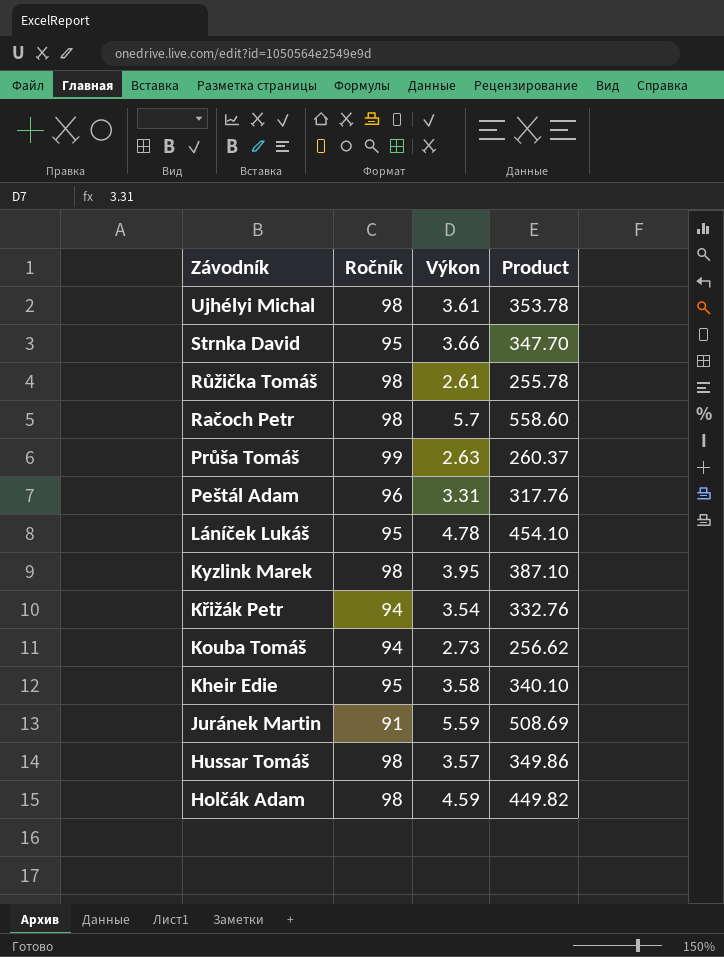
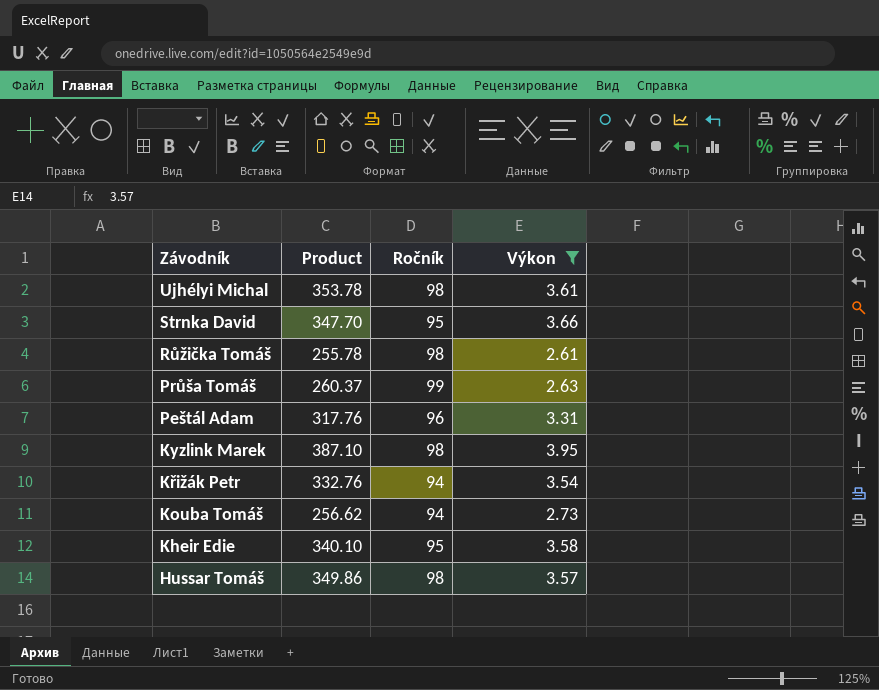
filter: none -> Výkon <= 3.95
column Product | position: 4 -> 2

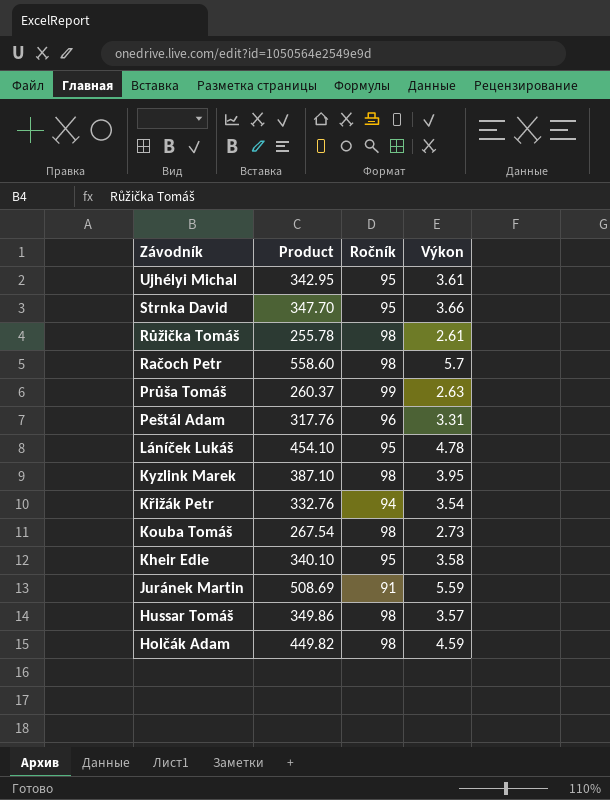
filter: Výkon <= 3.95 -> none
Ujhélyi Michal | Product: 353.78 -> 342.95
Ujhélyi Michal | Ročník: 98 -> 95
Kouba Tomáš | Product: 256.62 -> 267.54
Kouba Tomáš | Ročník: 94 -> 98

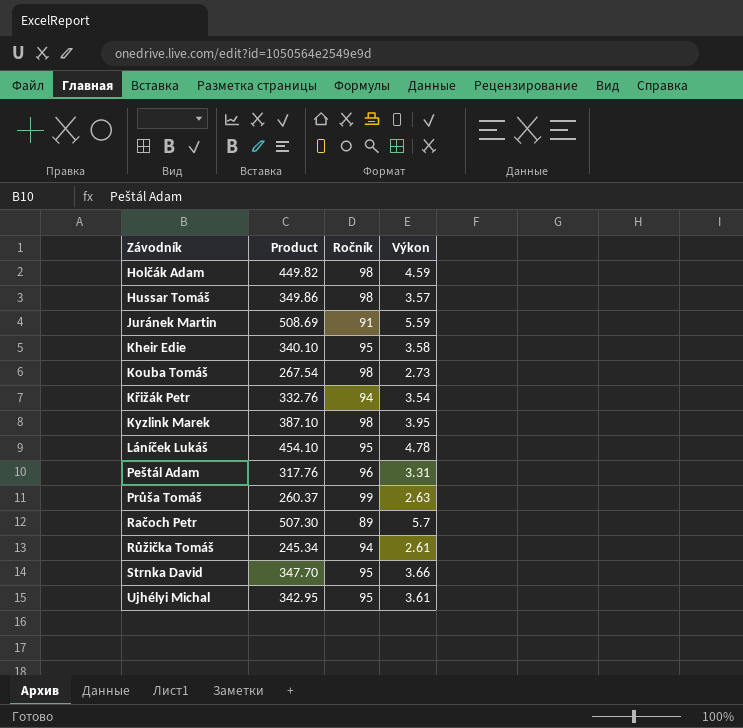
row order: Závodník descending -> Závodník ascending
Račoch Petr | Product: 558.60 -> 507.30
Račoch Petr | Ročník: 98 -> 89
Růžička Tomáš | Product: 255.78 -> 245.34
Růžička Tomáš | Ročník: 98 -> 94

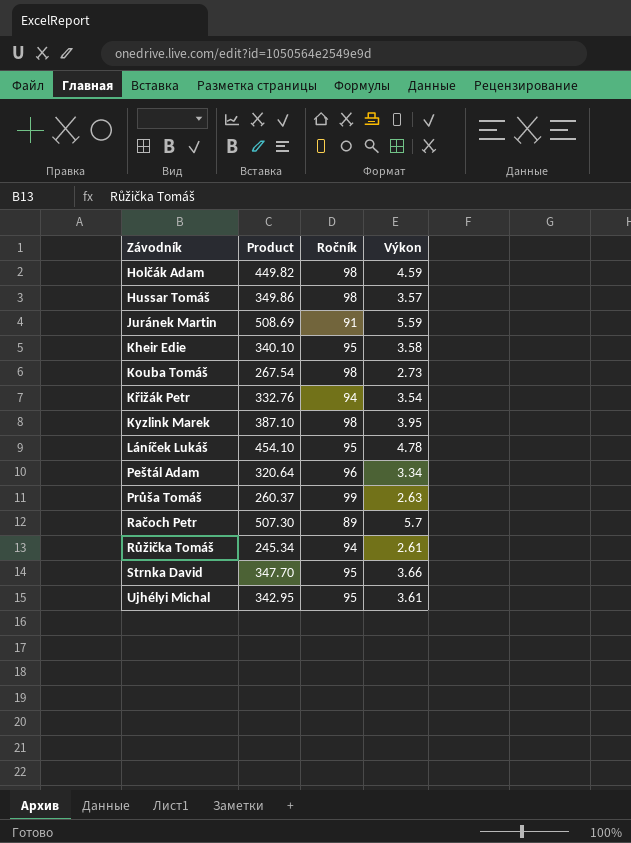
Peštál Adam | Product: 317.76 -> 320.64
Peštál Adam | Výkon: 3.31 -> 3.34

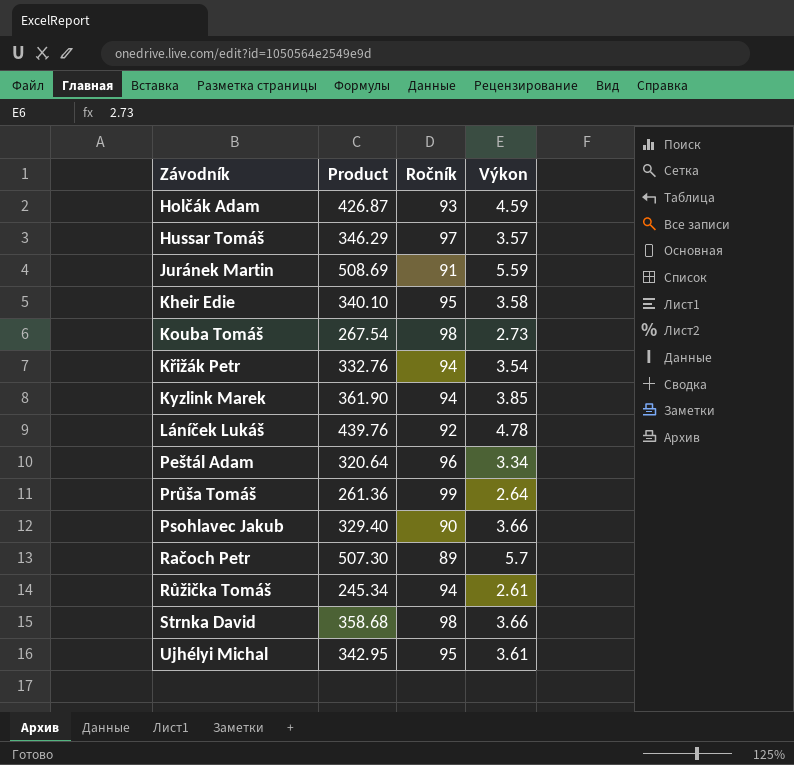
Holčák Adam | Product: 449.82 -> 426.87
Holčák Adam | Ročník: 98 -> 93
Hussar Tomáš | Product: 349.86 -> 346.29
Hussar Tomáš | Ročník: 98 -> 97
Kyzlink Marek | Product: 387.10 -> 361.90
Kyzlink Marek | Ročník: 98 -> 94
Kyzlink Marek | Výkon: 3.95 -> 3.85
Láníček Lukáš | Product: 454.10 -> 439.76
Láníček Lukáš | Ročník: 95 -> 92
Průša Tomáš | Product: 260.37 -> 261.36
Průša Tomáš | Výkon: 2.63 -> 2.64
row Psohlavec Jakub: none -> 329.40 | 90 | 3.66
Strnka David | Product: 347.70 -> 358.68
Strnka David | Ročník: 95 -> 98

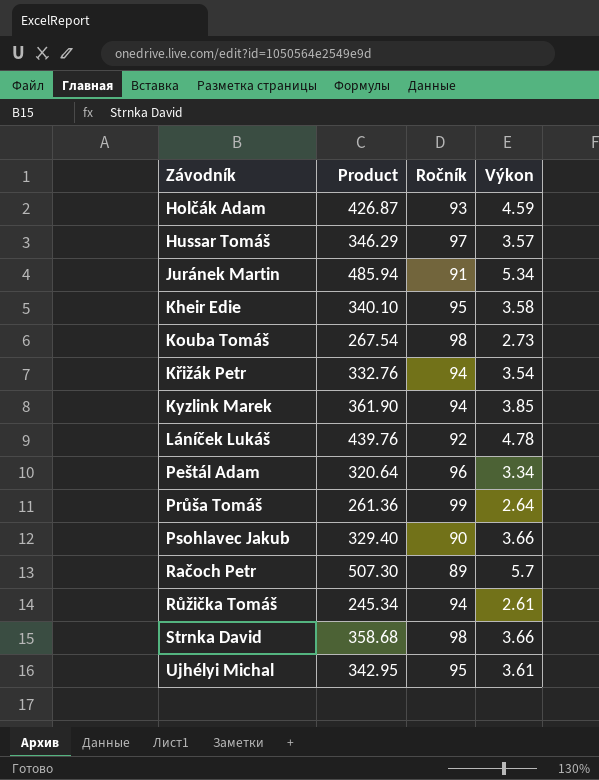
Juránek Martin | Product: 508.69 -> 485.94
Juránek Martin | Výkon: 5.59 -> 5.34

